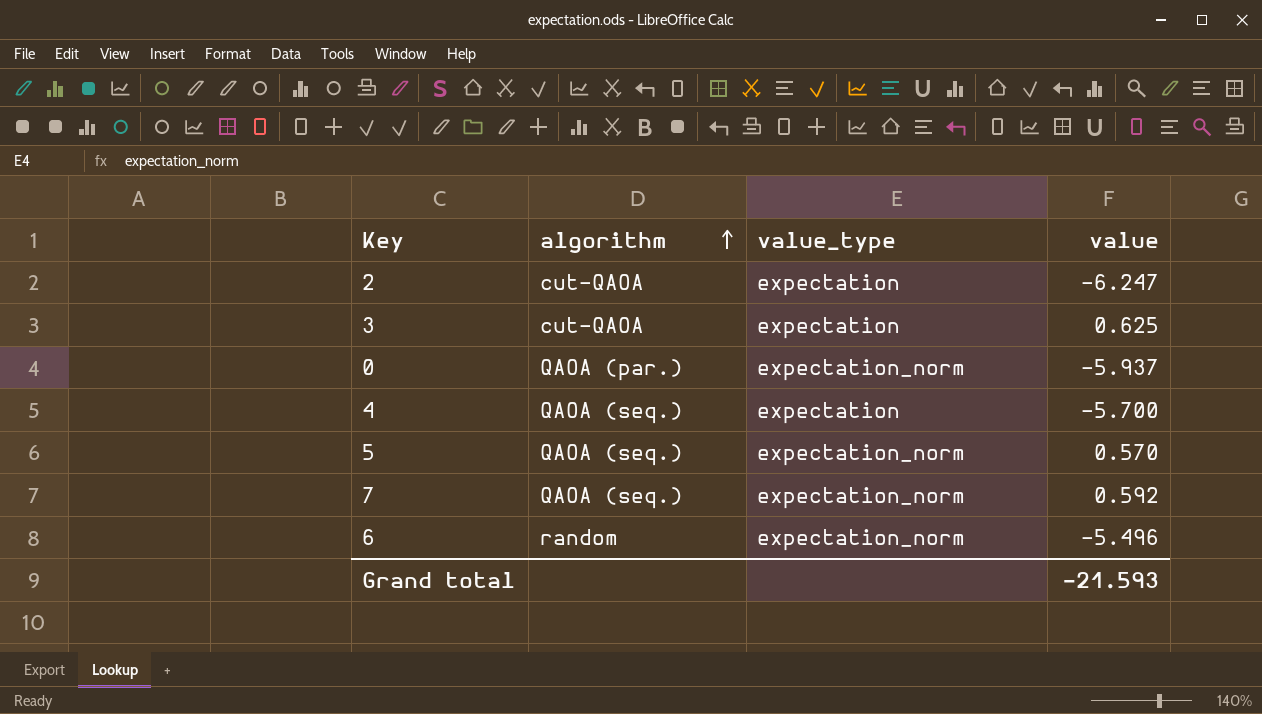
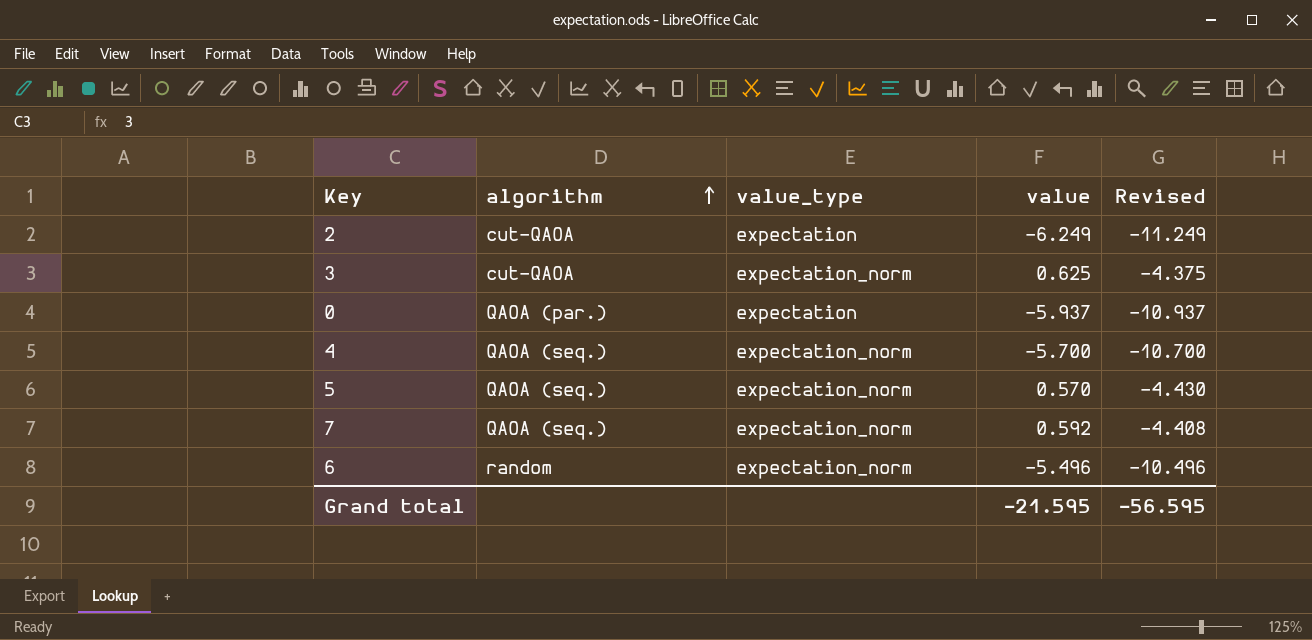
column Revised | formula: none -> [value] - 5
2 | value: -6.247 -> -6.249
3 | value_type: expectation -> expectation_norm
0 | value_type: expectation_norm -> expectation
4 | value_type: expectation -> expectation_norm
Grand total | value: -21.593 -> -21.595

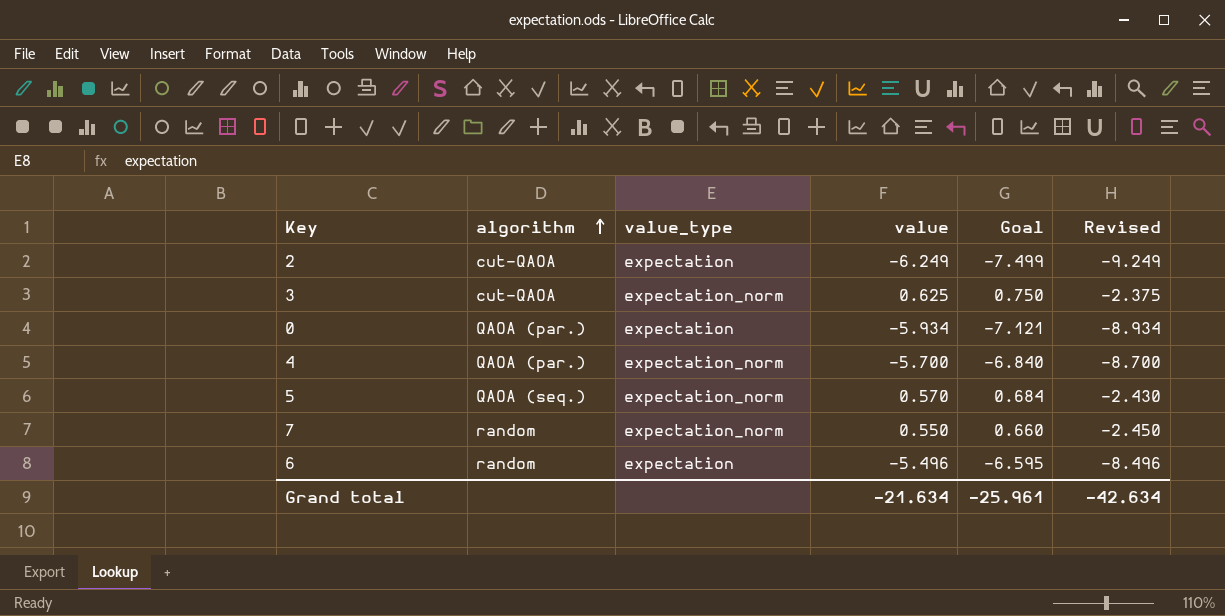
column Goal | formula: none -> [value] * 1.2
column Revised | formula: [value] - 5 -> [value] - 3
0 | value: -5.937 -> -5.934
4 | algorithm: QAOA (seq.) -> QAOA (par.)
7 | algorithm: QAOA (seq.) -> random
7 | value: 0.592 -> 0.550
6 | value_type: expectation_norm -> expectation
Grand total | value: -21.595 -> -21.634
Grand total | Revised: -56.595 -> -42.634

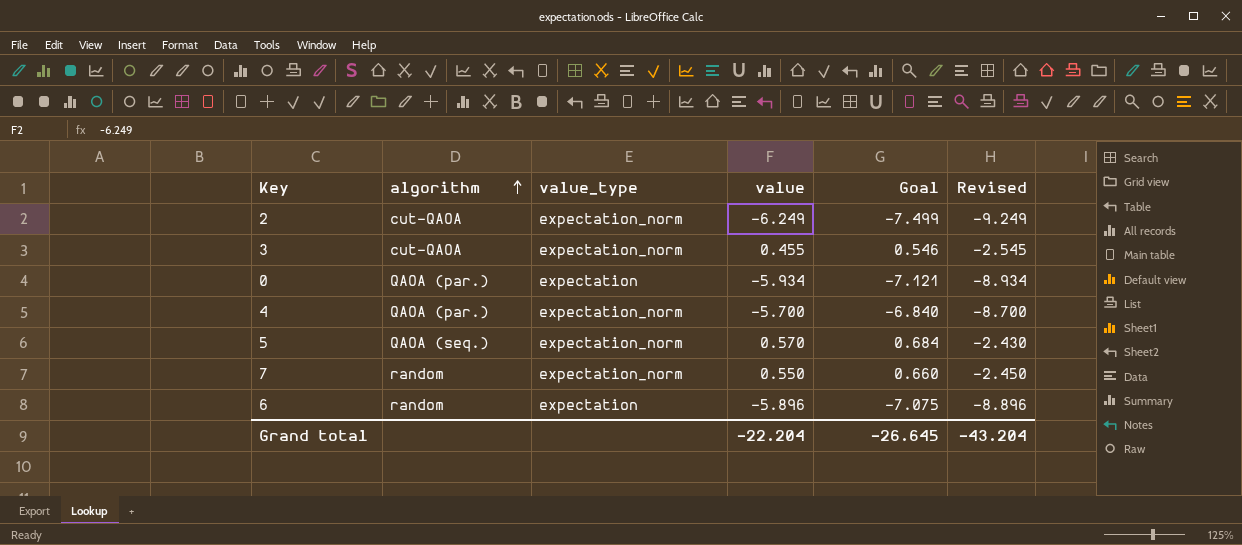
2 | value_type: expectation -> expectation_norm
3 | value: 0.625 -> 0.455
3 | Goal: 0.750 -> 0.546
3 | Revised: -2.375 -> -2.545
6 | value: -5.496 -> -5.896
6 | Goal: -6.595 -> -7.075
6 | Revised: -8.496 -> -8.896
Grand total | value: -21.634 -> -22.204
Grand total | Goal: -25.961 -> -26.645
Grand total | Revised: -42.634 -> -43.204

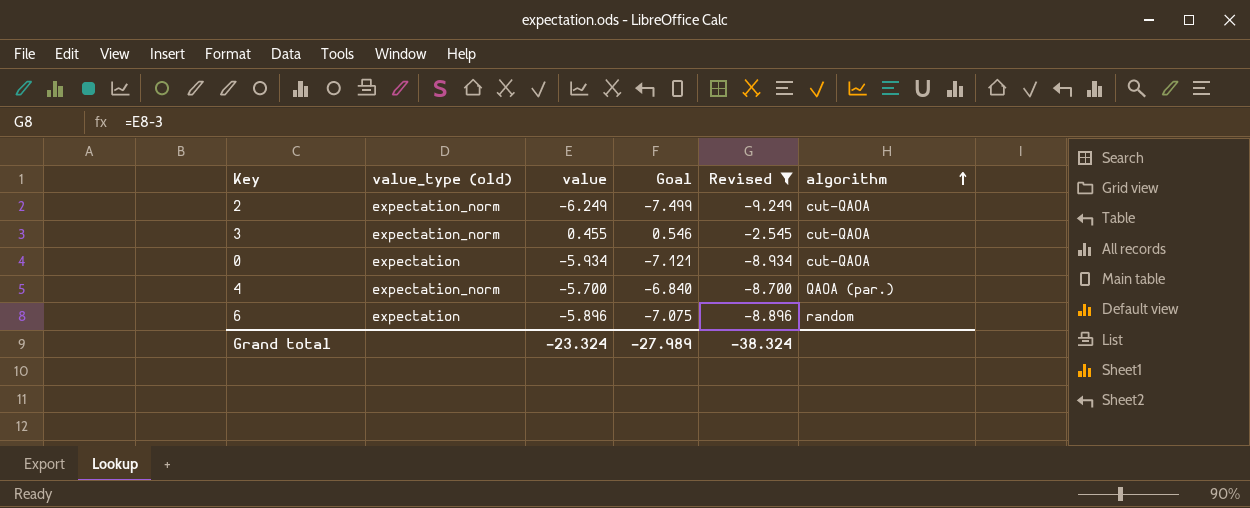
filter: none -> Revised <= -2.545
column name: value_type -> value_type (old)
column algorithm | position: 2 -> 6
0 | algorithm: QAOA (par.) -> cut-QAOA
Grand total | value: -22.204 -> -23.324
Grand total | Goal: -26.645 -> -27.989
Grand total | Revised: -43.204 -> -38.324

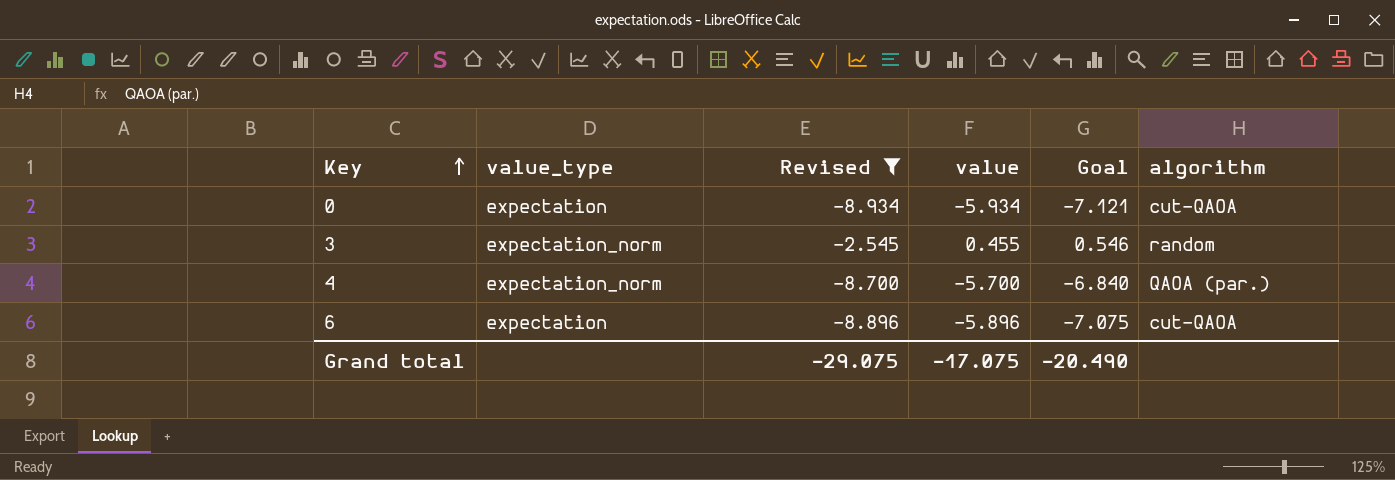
row order: algorithm ascending -> Key ascending
column name: value_type (old) -> value_type
column Revised | position: 5 -> 3
row 2: expectation_norm | -6.249 | -7.499 | -9.249 | cut-QAOA -> none
3 | algorithm: cut-QAOA -> random
6 | algorithm: random -> cut-QAOA
Grand total | Revised: -38.324 -> -29.075
Grand total | value: -23.324 -> -17.075
Grand total | Goal: -27.989 -> -20.490

